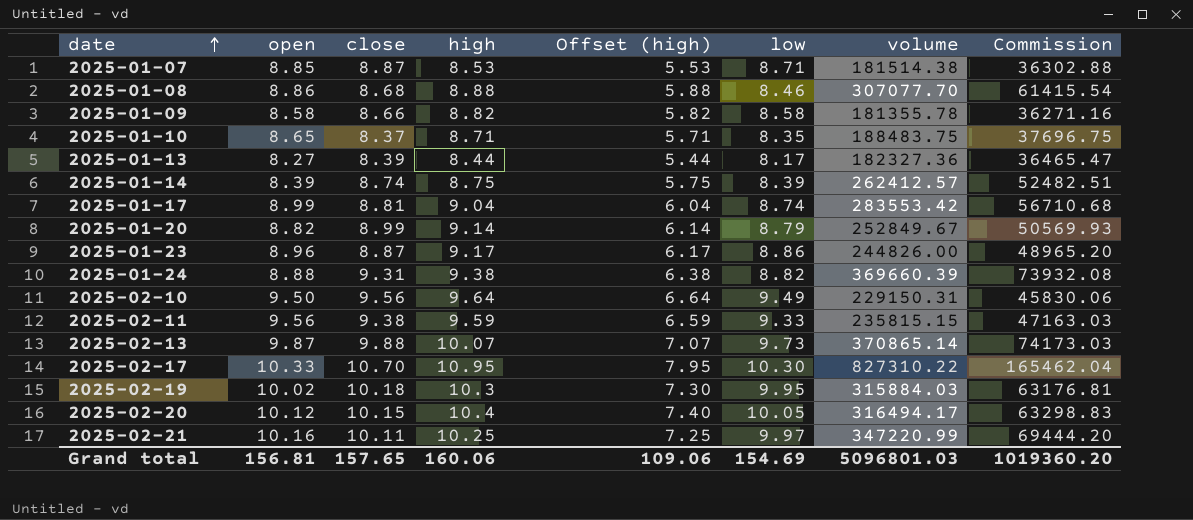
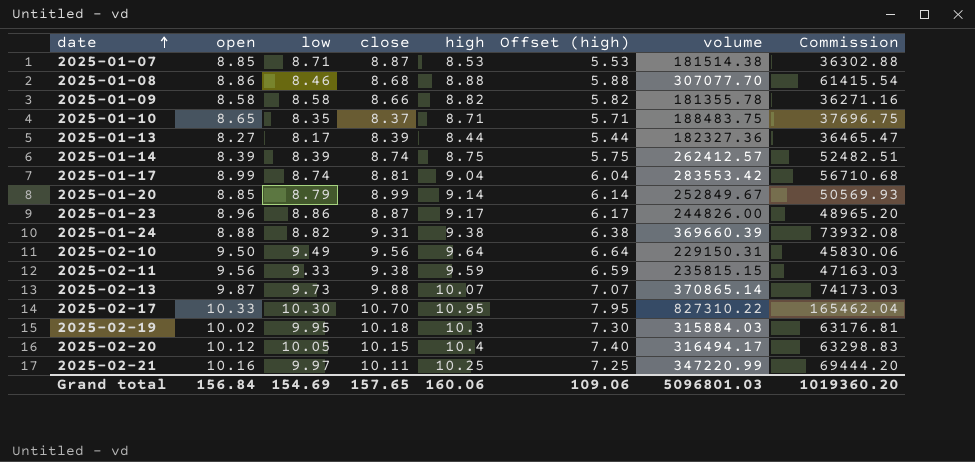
column low | position: 6 -> 3
2025-01-20 | open: 8.82 -> 8.85
Grand total | open: 156.81 -> 156.84

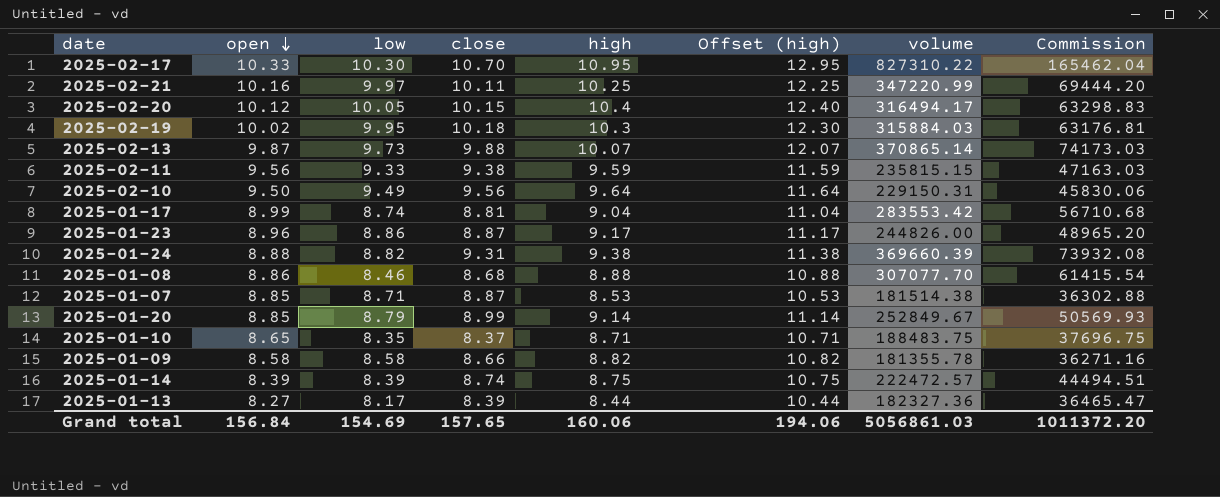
row order: date ascending -> open descending
column Offset (high) | formula: [high] - 3 -> [high] + 2
2025-01-14 | volume: 262412.57 -> 222472.57
2025-01-14 | Commission: 52482.51 -> 44494.51
Grand total | Offset (high): 109.06 -> 194.06
Grand total | volume: 5096801.03 -> 5056861.03
Grand total | Commission: 1019360.20 -> 1011372.20

